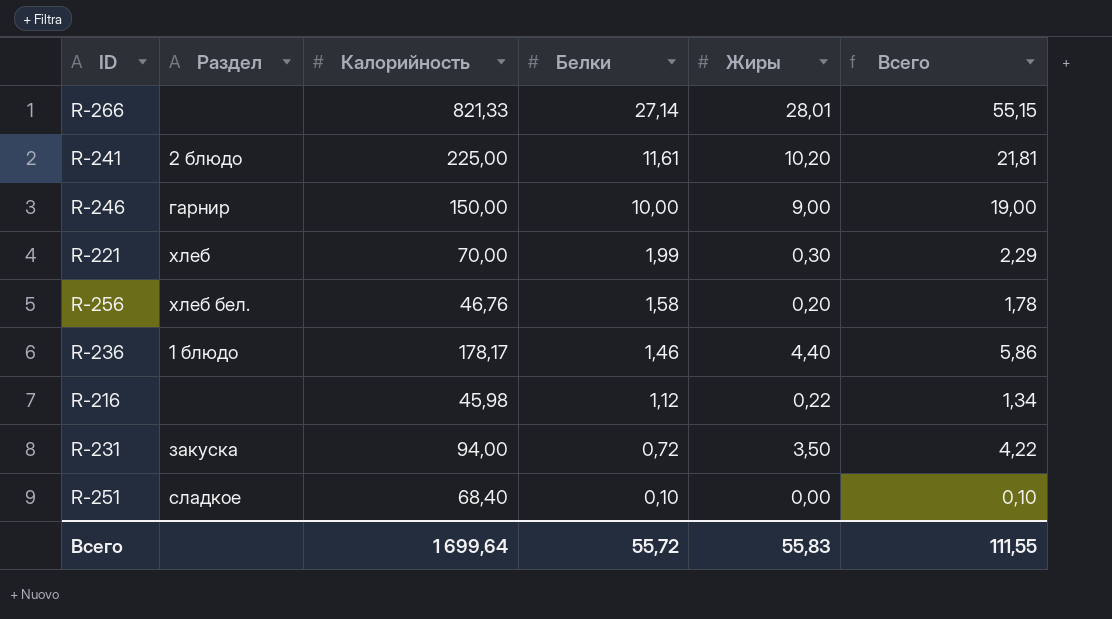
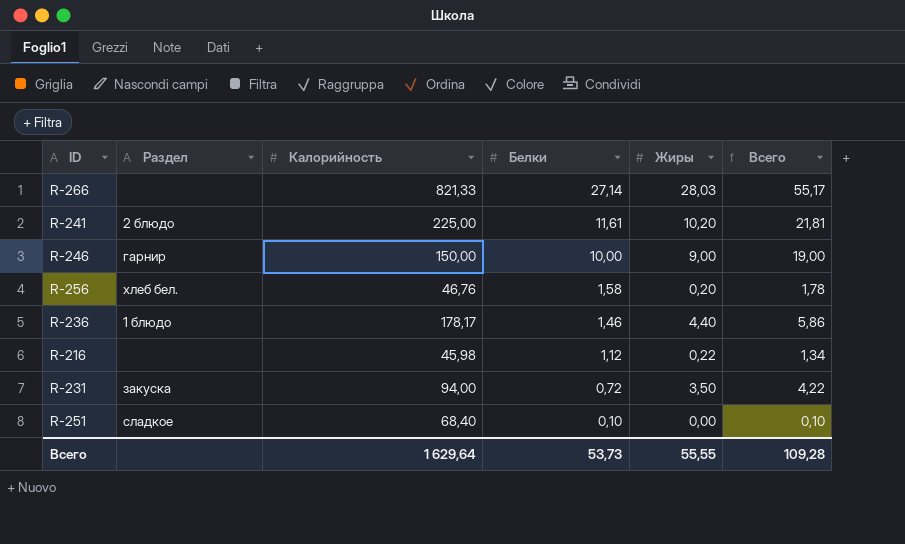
row R-221: хлеб | 70,00 | 1,99 | 0,30 | 2,29 -> none
R-266 | Жиры: 28,01 -> 28,03
R-266 | Всего: 55,15 -> 55,17
Всего | Калорийность: 1 699,64 -> 1 629,64
Всего | Белки: 55,72 -> 53,73
Всего | Жиры: 55,83 -> 55,55
Всего | Всего: 111,55 -> 109,28

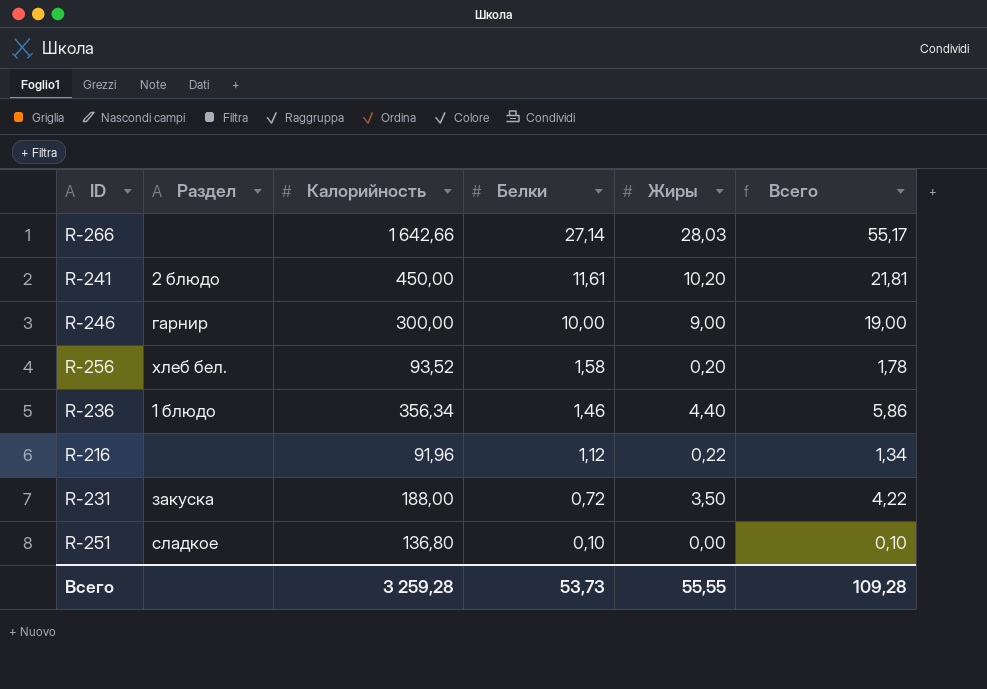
R-266 | Калорийность: 821,33 -> 1 642,66
R-241 | Калорийность: 225,00 -> 450,00
R-246 | Калорийность: 150,00 -> 300,00
R-256 | Калорийность: 46,76 -> 93,52
R-236 | Калорийность: 178,17 -> 356,34
R-216 | Калорийность: 45,98 -> 91,96
R-231 | Калорийность: 94,00 -> 188,00
R-251 | Калорийность: 68,40 -> 136,80
Всего | Калорийность: 1 629,64 -> 3 259,28

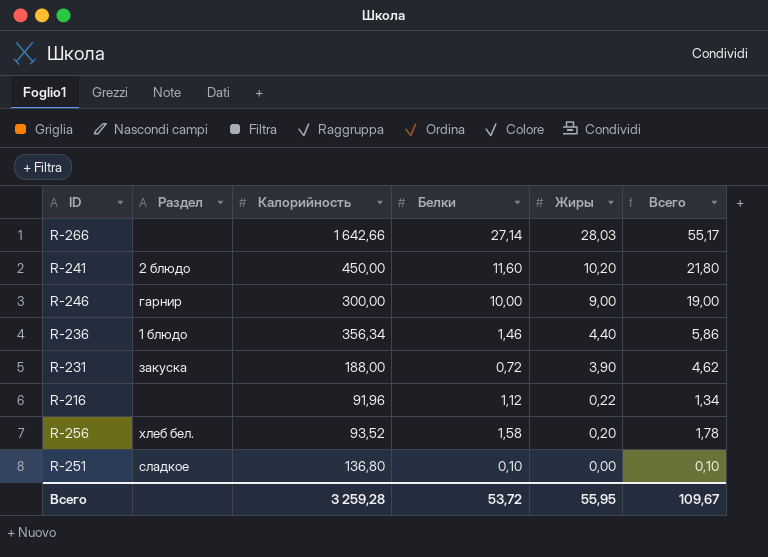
row order: Белки descending -> Жиры descending
R-241 | Белки: 11,61 -> 11,60
R-241 | Всего: 21,81 -> 21,80
R-231 | Жиры: 3,50 -> 3,90
R-231 | Всего: 4,22 -> 4,62
Всего | Белки: 53,73 -> 53,72
Всего | Жиры: 55,55 -> 55,95
Всего | Всего: 109,28 -> 109,67

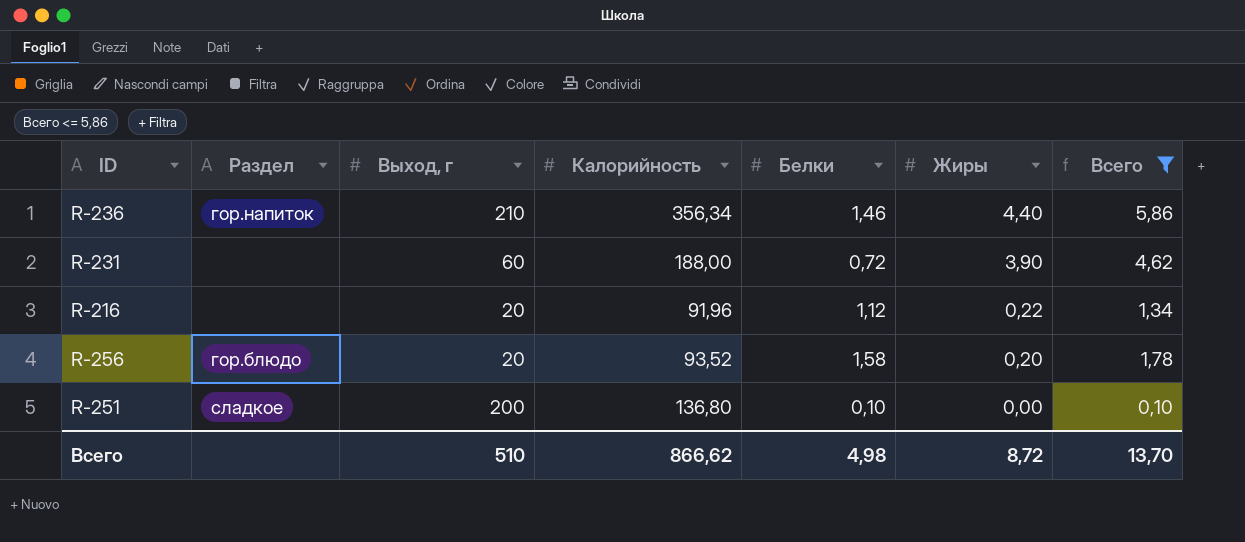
filter: none -> Всего <= 5,86
column Выход, г | position: none -> 3
R-236 | Раздел: 1 блюдо -> гор.напиток
R-231 | Раздел: закуска -> none
R-256 | Раздел: хлеб бел. -> гор.блюдо
Всего | Калорийность: 3 259,28 -> 866,62
Всего | Белки: 53,72 -> 4,98
Всего | Жиры: 55,95 -> 8,72
Всего | Всего: 109,67 -> 13,70

